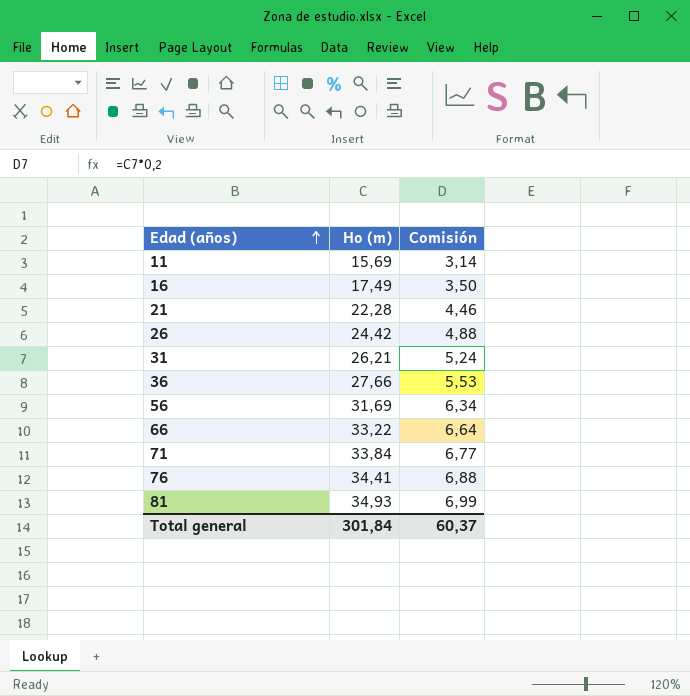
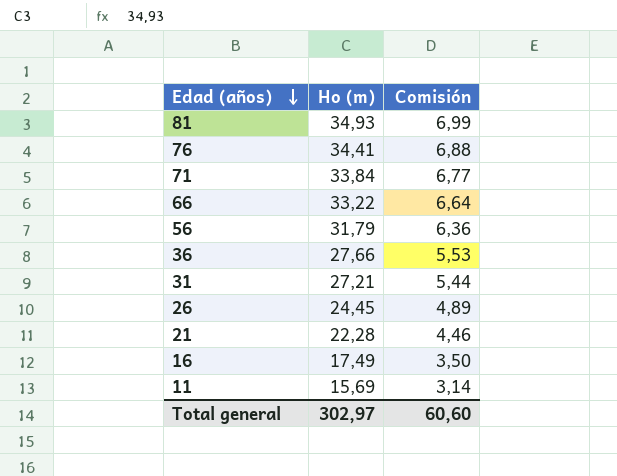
row order: Edad (años) ascending -> Edad (años) descending
56 | Ho (m): 31,69 -> 31,79
56 | Comisión: 6,34 -> 6,36
31 | Ho (m): 26,21 -> 27,21
31 | Comisión: 5,24 -> 5,44
26 | Ho (m): 24,42 -> 24,45
26 | Comisión: 4,88 -> 4,89
Total general | Ho (m): 301,84 -> 302,97
Total general | Comisión: 60,37 -> 60,60

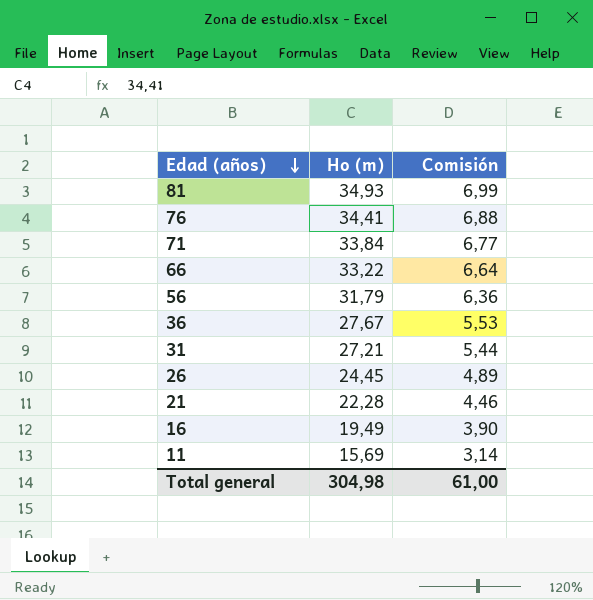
36 | Ho (m): 27,66 -> 27,67
16 | Ho (m): 17,49 -> 19,49
16 | Comisión: 3,50 -> 3,90
Total general | Ho (m): 302,97 -> 304,98
Total general | Comisión: 60,60 -> 61,00

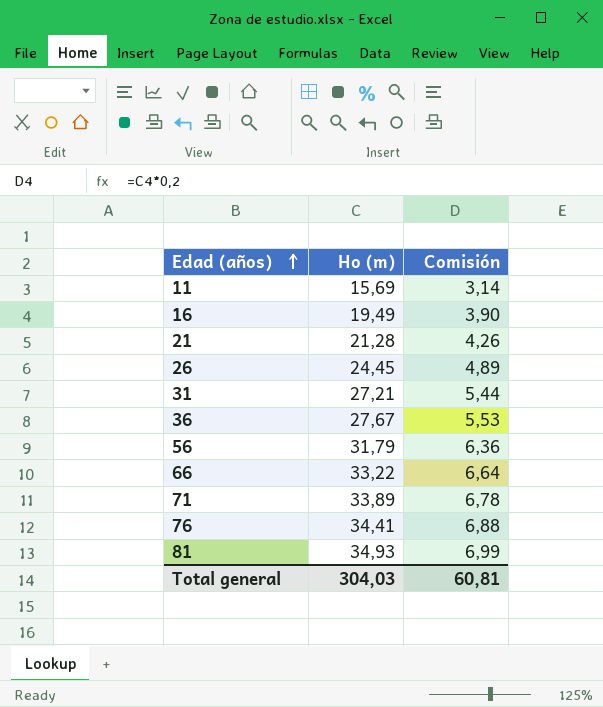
row order: Edad (años) descending -> Edad (años) ascending
21 | Ho (m): 22,28 -> 21,28
21 | Comisión: 4,46 -> 4,26
71 | Ho (m): 33,84 -> 33,89
71 | Comisión: 6,77 -> 6,78
Total general | Ho (m): 304,98 -> 304,03
Total general | Comisión: 61,00 -> 60,81

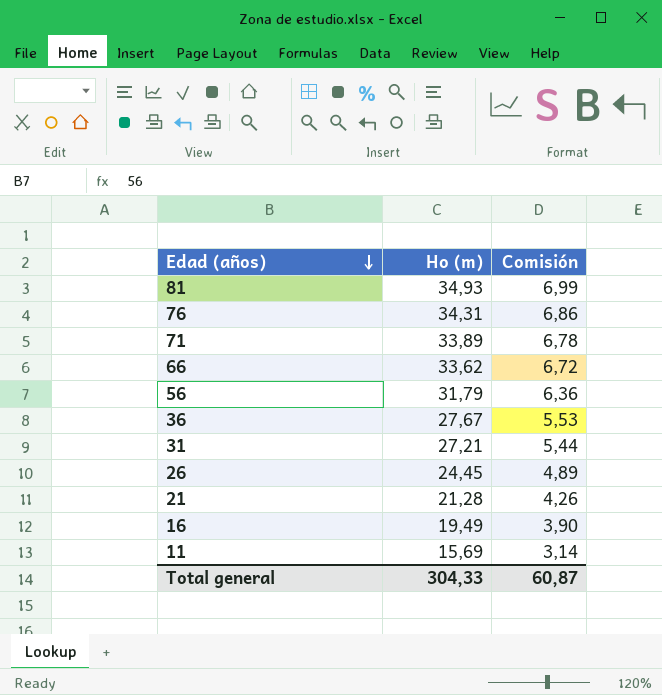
row order: Edad (años) ascending -> Edad (años) descending
76 | Ho (m): 34,41 -> 34,31
76 | Comisión: 6,88 -> 6,86
66 | Ho (m): 33,22 -> 33,62
66 | Comisión: 6,64 -> 6,72
Total general | Ho (m): 304,03 -> 304,33
Total general | Comisión: 60,81 -> 60,87

